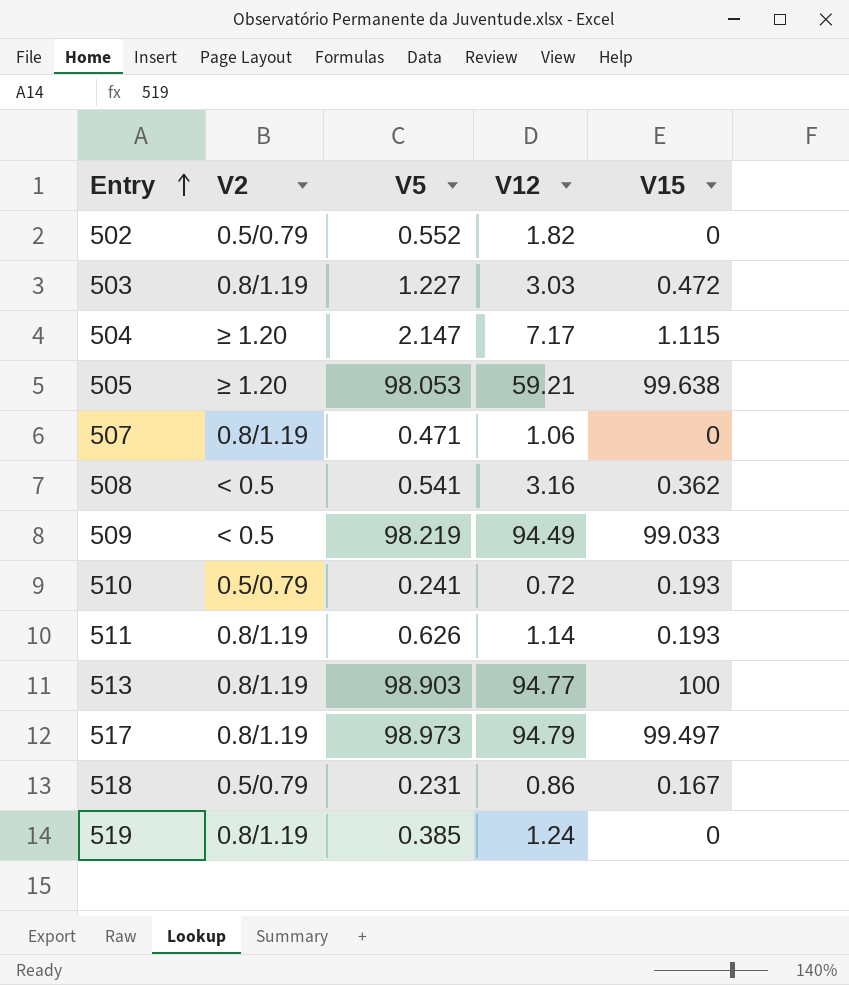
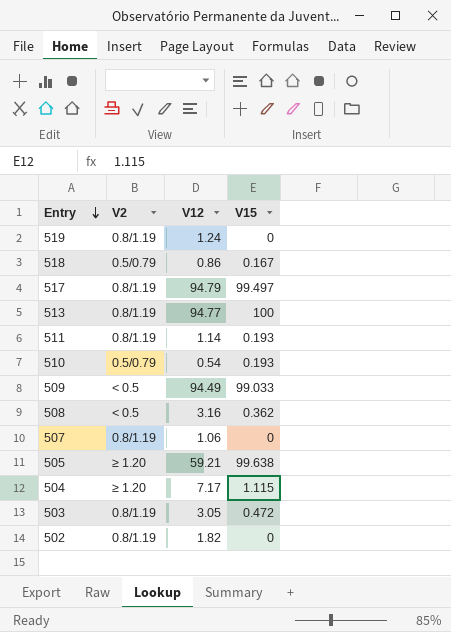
row order: Entry ascending -> Entry descending
column V5 | position: 3 -> none
510 | V12: 0.72 -> 0.54
503 | V12: 3.03 -> 3.05
502 | V2: 0.5/0.79 -> 0.8/1.19

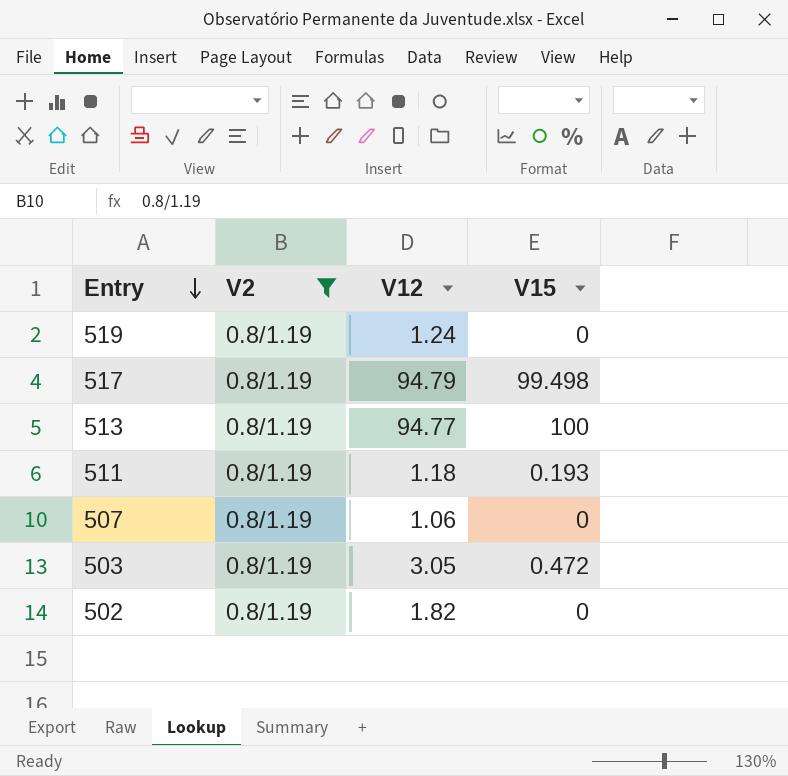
filter: none -> V2 = 0.8/1.19
517 | V15: 99.497 -> 99.498
511 | V12: 1.14 -> 1.18

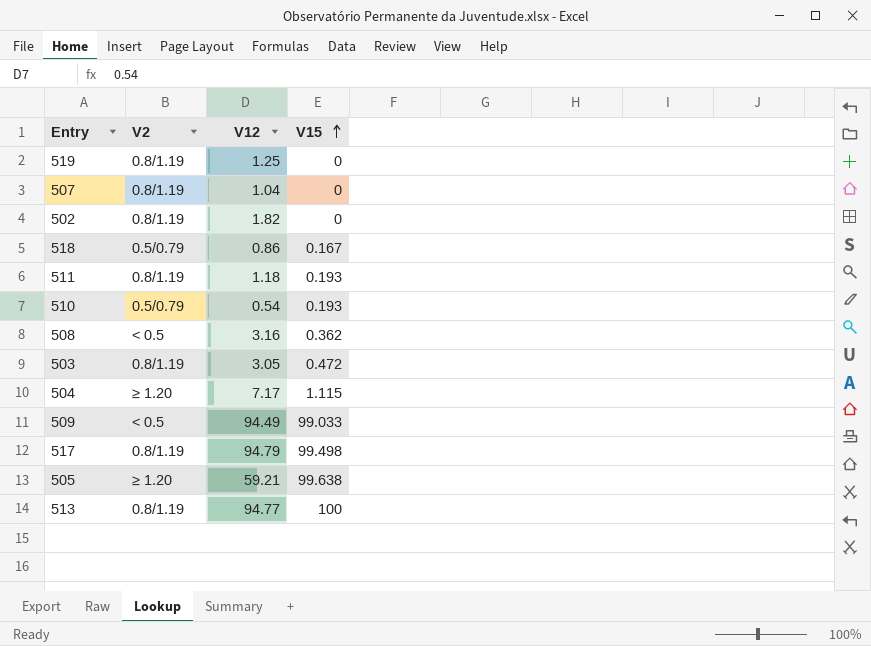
filter: V2 = 0.8/1.19 -> none
row order: Entry descending -> V15 ascending
519 | V12: 1.24 -> 1.25
507 | V12: 1.06 -> 1.04

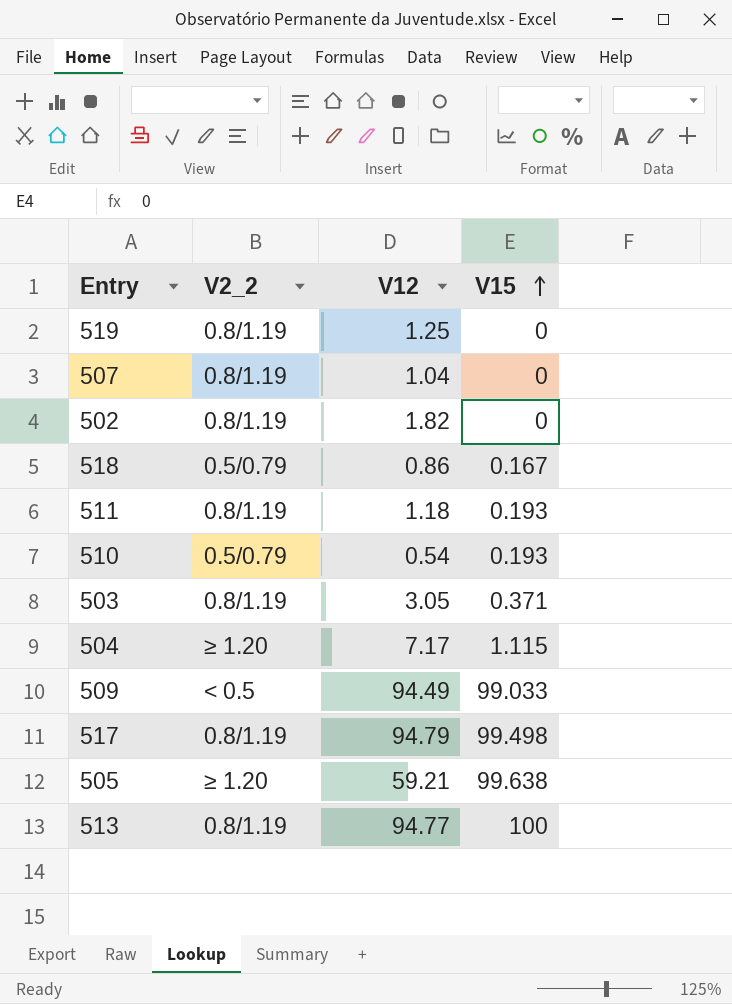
column name: V2 -> V2_2
row 508: < 0.5 | 3.16 | 0.362 -> none
503 | V15: 0.472 -> 0.371

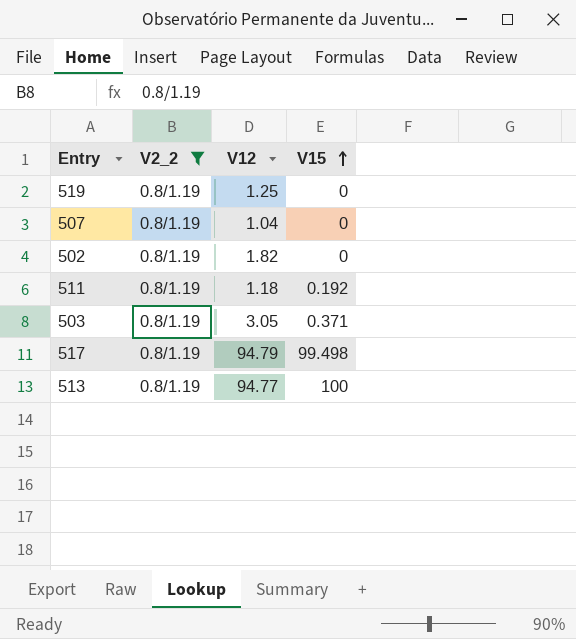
filter: none -> V2_2 = 0.8/1.19
511 | V15: 0.193 -> 0.192

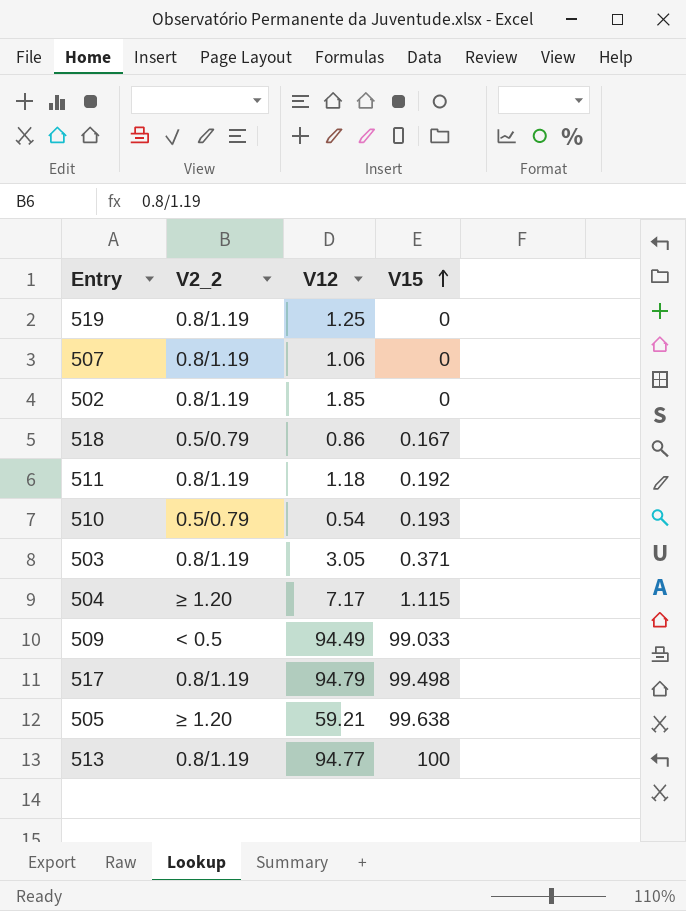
filter: V2_2 = 0.8/1.19 -> none
507 | V12: 1.04 -> 1.06
502 | V12: 1.82 -> 1.85

